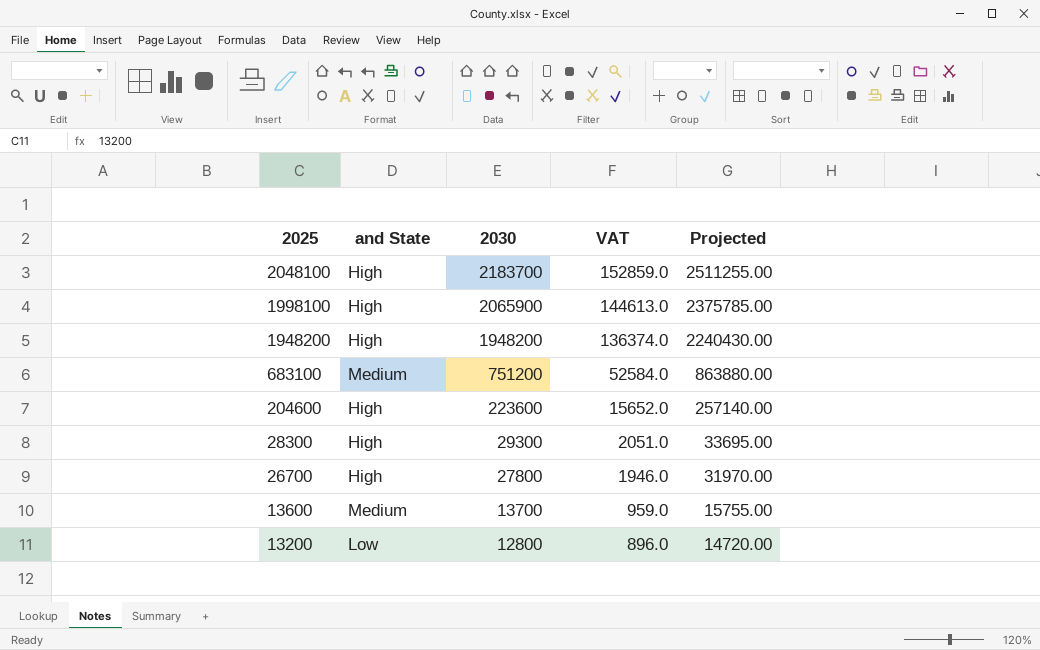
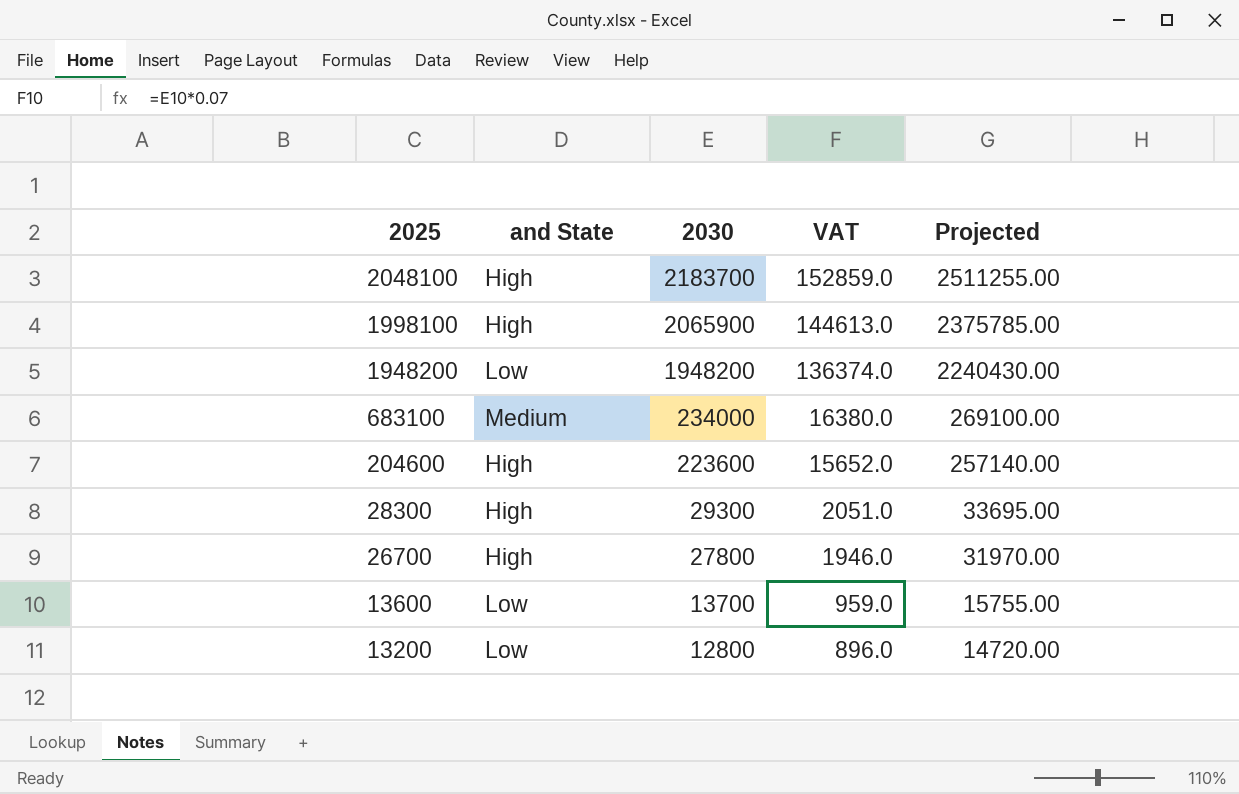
1948200 | and State: High -> Low
683100 | 2030: 751200 -> 234000
683100 | VAT: 52584.0 -> 16380.0
683100 | Projected: 863880.00 -> 269100.00
13600 | and State: Medium -> Low

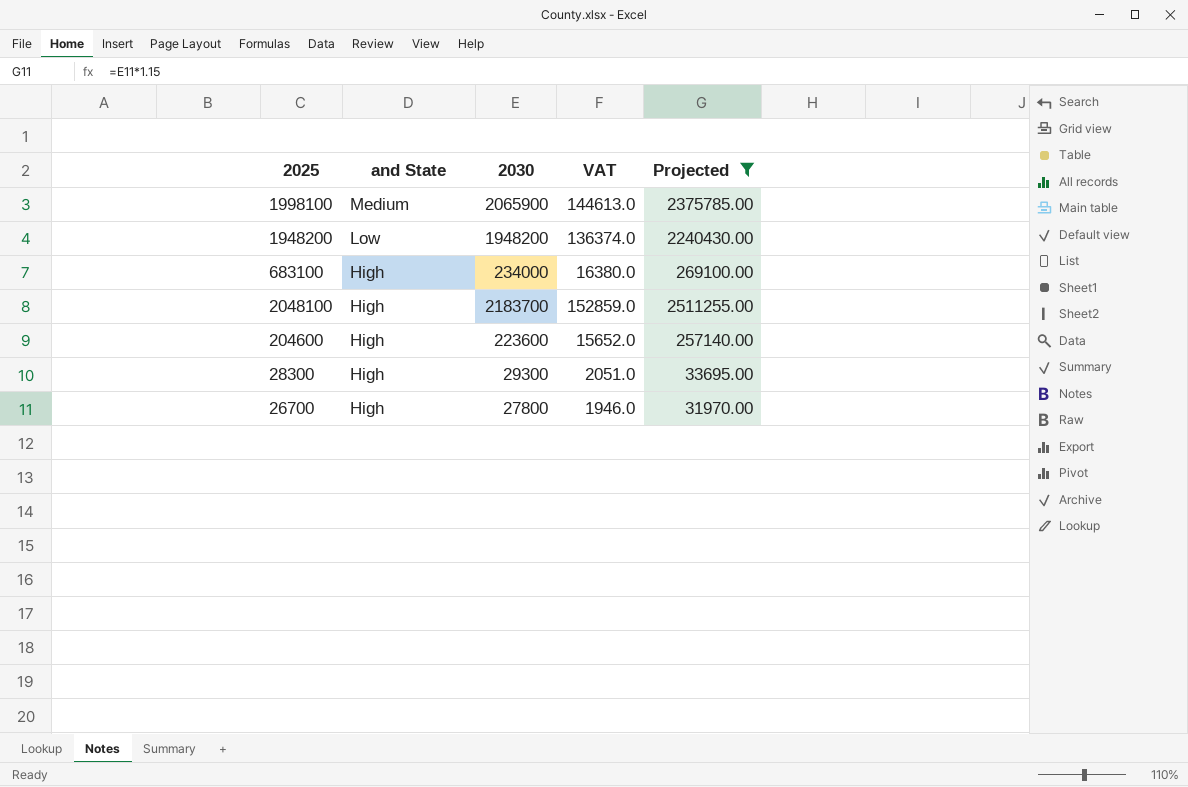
filter: none -> Projected >= 31970.00
row order: 2025 descending -> and State descending
1998100 | and State: High -> Medium
683100 | and State: Medium -> High

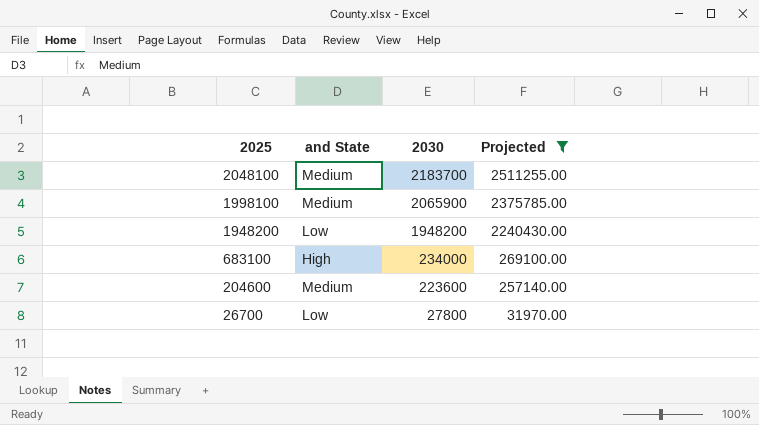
row order: and State descending -> 2025 descending
column VAT | formula: [2030] * 0.07 -> none
row 28300: High | 29300 | 2051.0 | 33695.00 -> none
2048100 | and State: High -> Medium
204600 | and State: High -> Medium
26700 | and State: High -> Low

